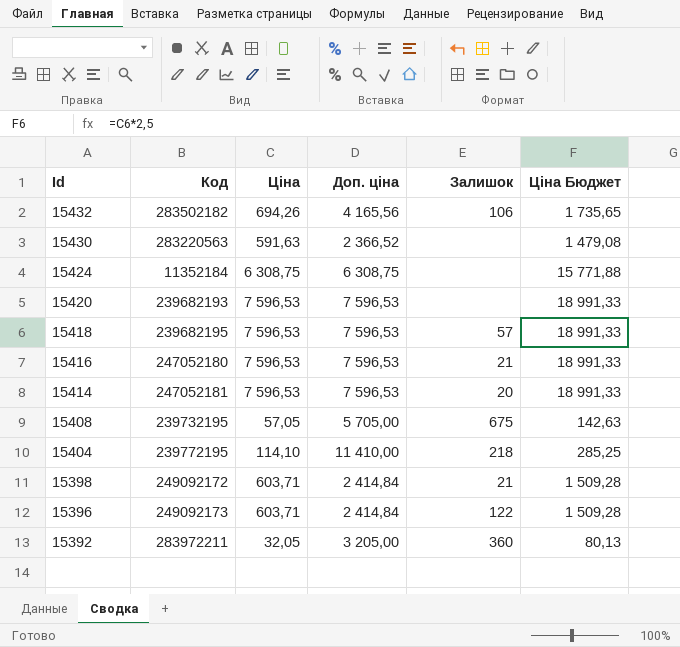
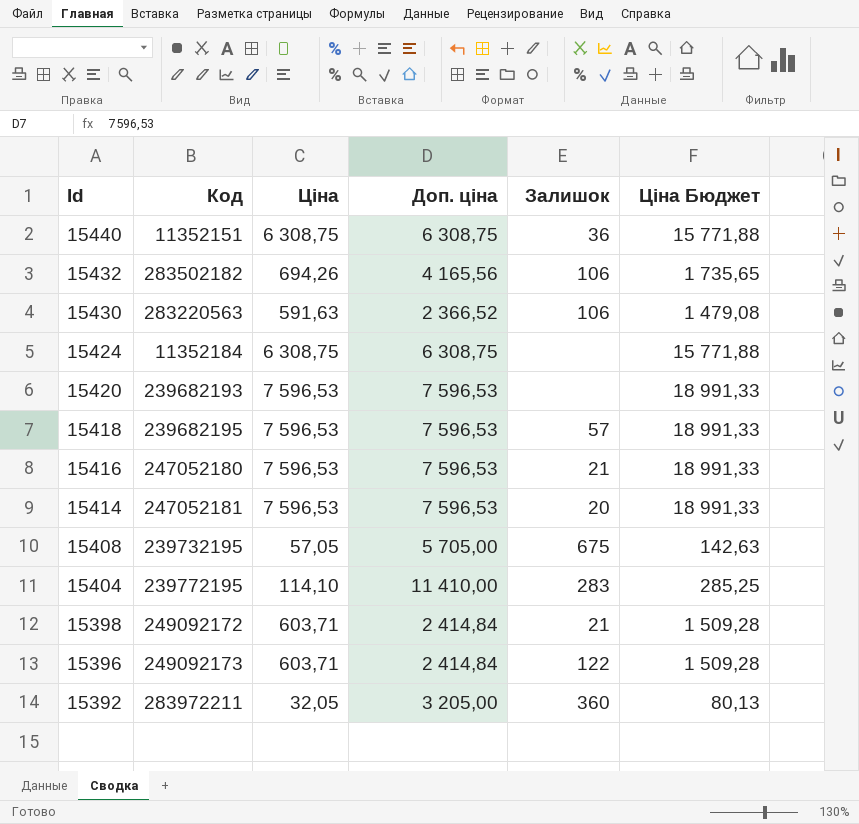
row 15440: none -> 11352151 | 6 308,75 | 6 308,75 | 36 | 15 771,88
15430 | Залишок: none -> 106
15404 | Залишок: 218 -> 283

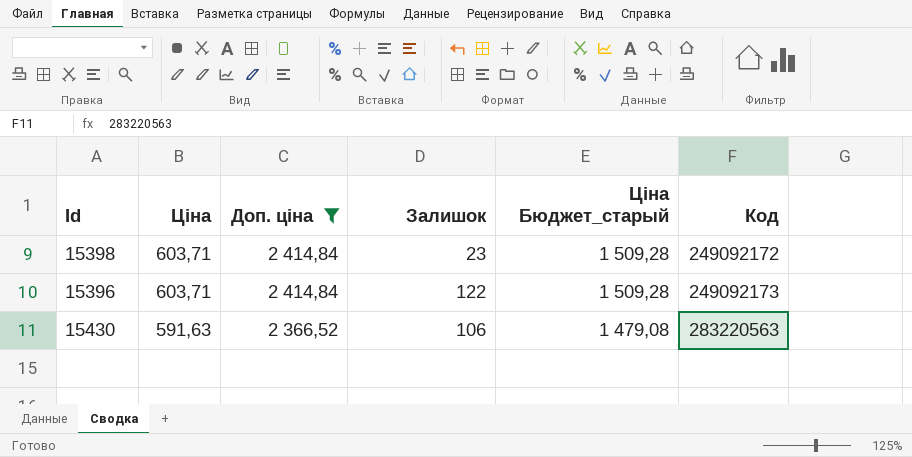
filter: none -> Доп. ціна <= 2 414,84
row order: Id descending -> Ціна descending
column name: Ціна Бюджет -> Ціна Бюджет_старый
column Код | position: 2 -> 6
15398 | Залишок: 21 -> 23

